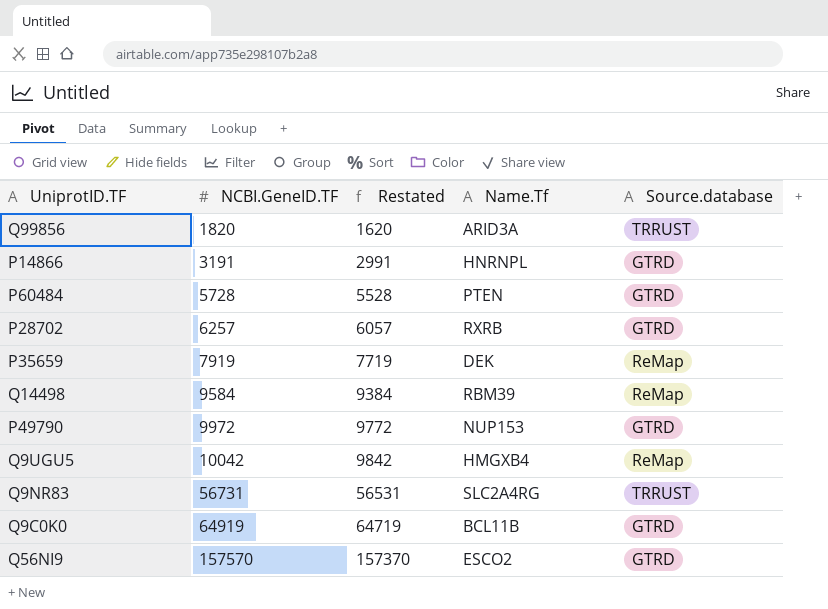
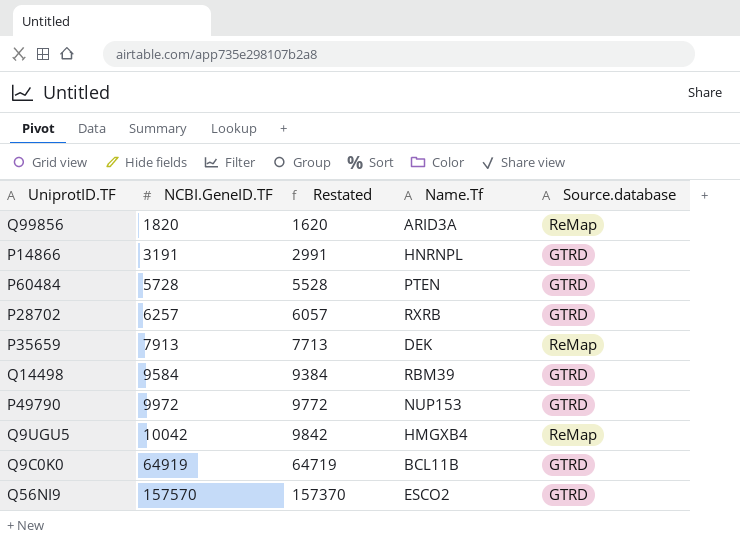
row Q9NR83: 56731 | 56531 | SLC2A4RG | TRRUST -> none
Q99856 | Source.database: TRRUST -> ReMap
P35659 | NCBI.GeneID.TF: 7919 -> 7913
P35659 | Restated: 7719 -> 7713
Q14498 | Source.database: ReMap -> GTRD

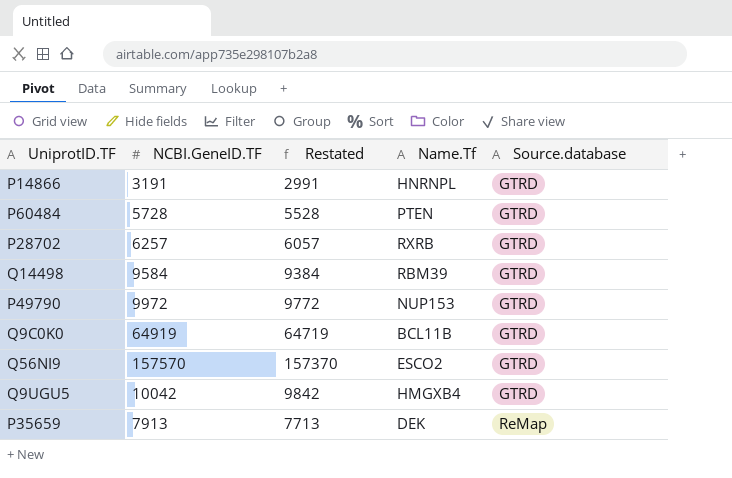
row order: NCBI.GeneID.TF ascending -> Source.database ascending
row Q99856: 1820 | 1620 | ARID3A | ReMap -> none
Q9UGU5 | Source.database: ReMap -> GTRD

